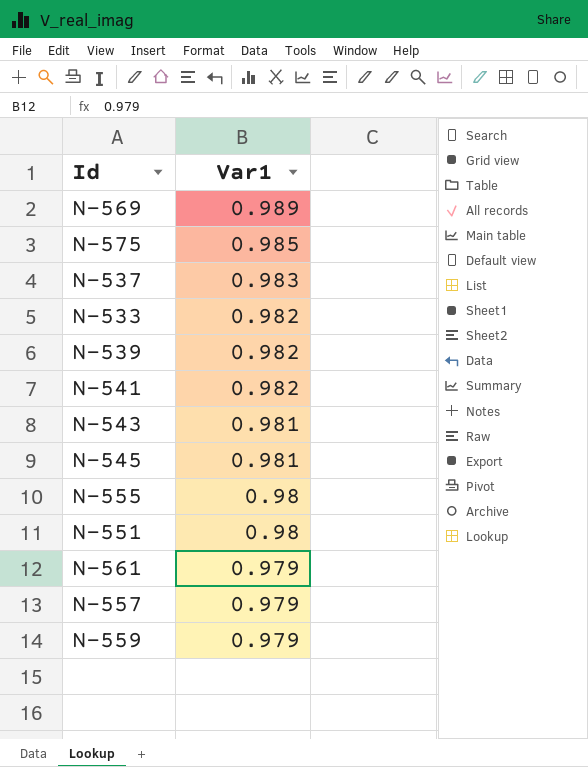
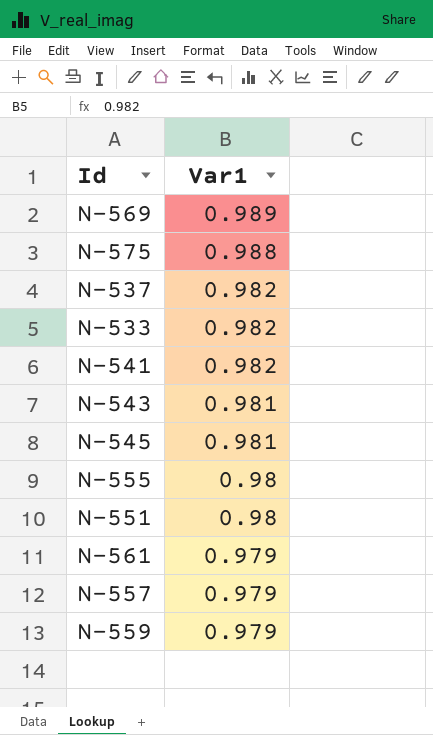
row N-539: 0.982 -> none
N-575 | Var1: 0.985 -> 0.988
N-537 | Var1: 0.983 -> 0.982

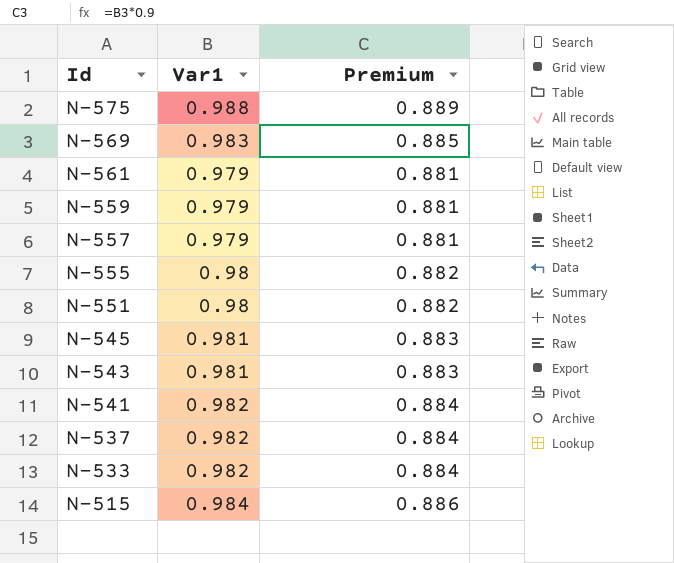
row order: Var1 descending -> Id descending
column Premium | formula: none -> [Var1] * 0.9
N-569 | Var1: 0.989 -> 0.983
row N-515: none -> 0.984 | 0.886

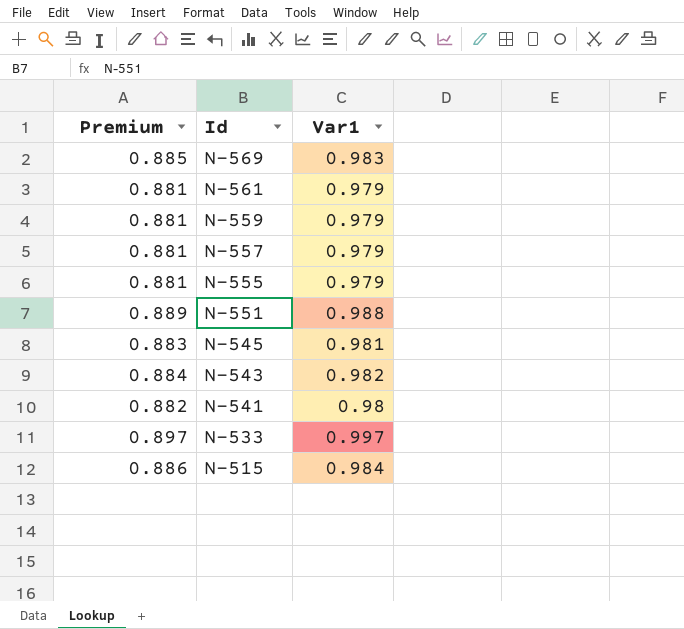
column Premium | position: 3 -> 1
row N-575: 0.988 | 0.889 -> none
row N-537: 0.982 | 0.884 -> none
N-555 | Premium: 0.882 -> 0.881
N-555 | Var1: 0.98 -> 0.979
N-551 | Premium: 0.882 -> 0.889
N-551 | Var1: 0.98 -> 0.988
N-543 | Premium: 0.883 -> 0.884
N-543 | Var1: 0.981 -> 0.982
N-541 | Premium: 0.884 -> 0.882
N-541 | Var1: 0.982 -> 0.98
N-533 | Premium: 0.884 -> 0.897
N-533 | Var1: 0.982 -> 0.997

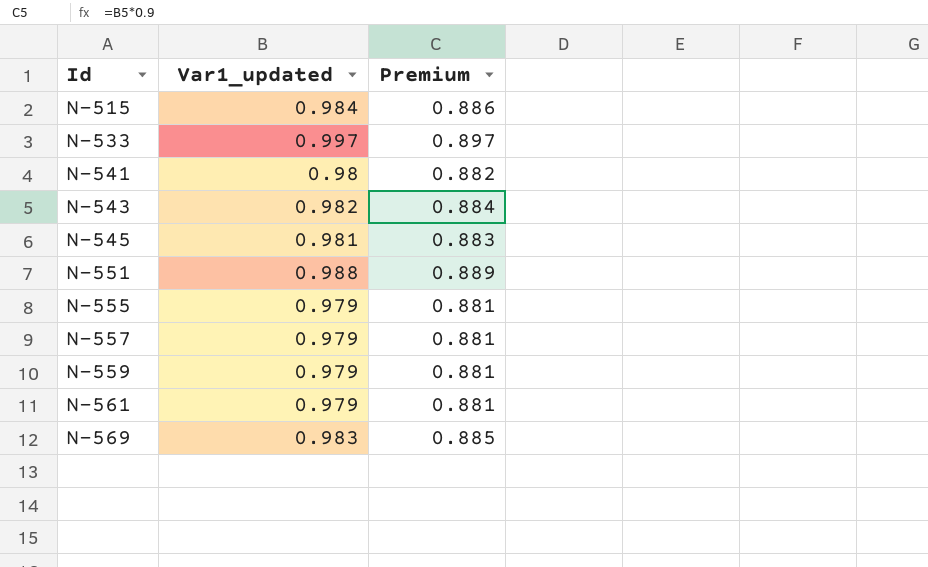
row order: Id descending -> Id ascending
column name: Var1 -> Var1_updated
column Premium | position: 1 -> 3

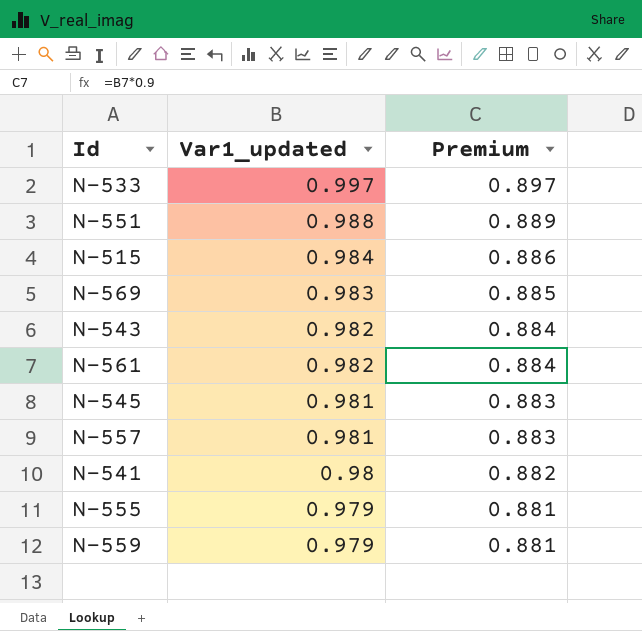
row order: Id ascending -> Var1_updated descending
N-561 | Var1_updated: 0.979 -> 0.982
N-561 | Premium: 0.881 -> 0.884
N-557 | Var1_updated: 0.979 -> 0.981
N-557 | Premium: 0.881 -> 0.883

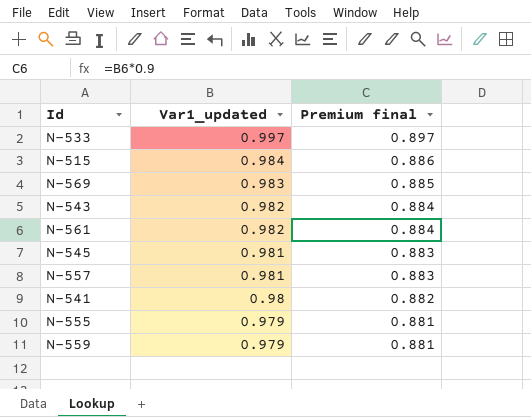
column name: Premium -> Premium final
row N-551: 0.988 | 0.889 -> none

